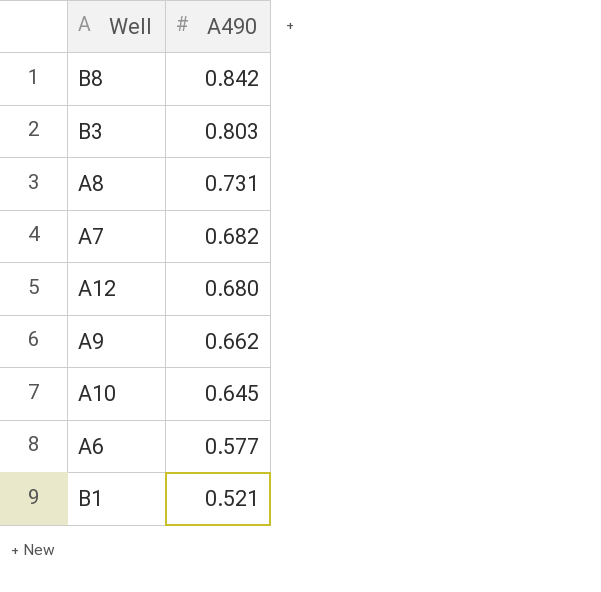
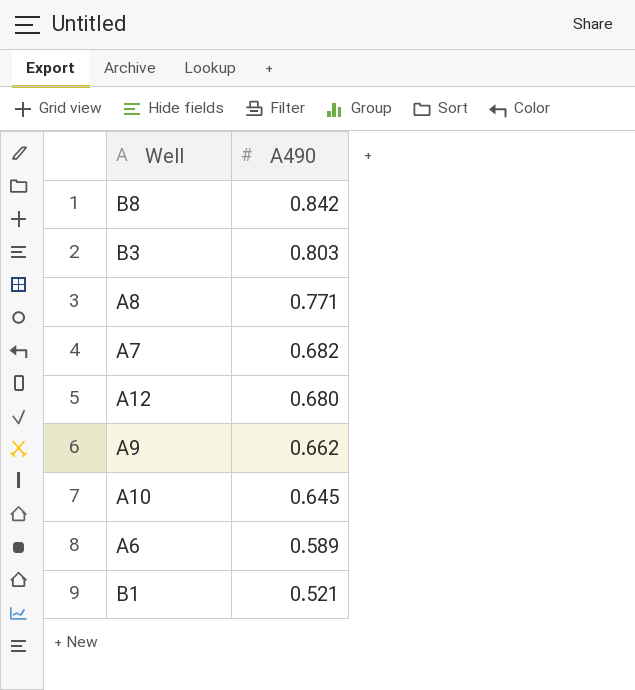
A8 | A490: 0.731 -> 0.771
A6 | A490: 0.577 -> 0.589

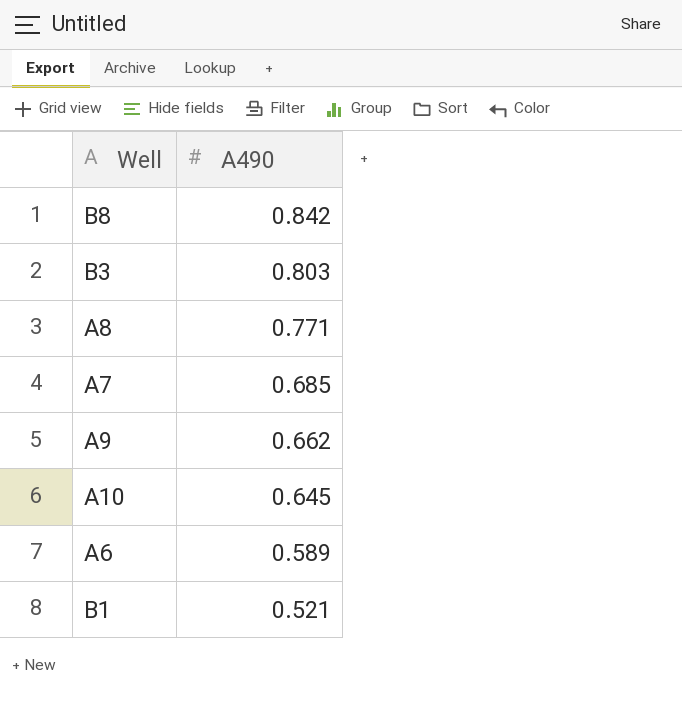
row A12: 0.680 -> none
A7 | A490: 0.682 -> 0.685

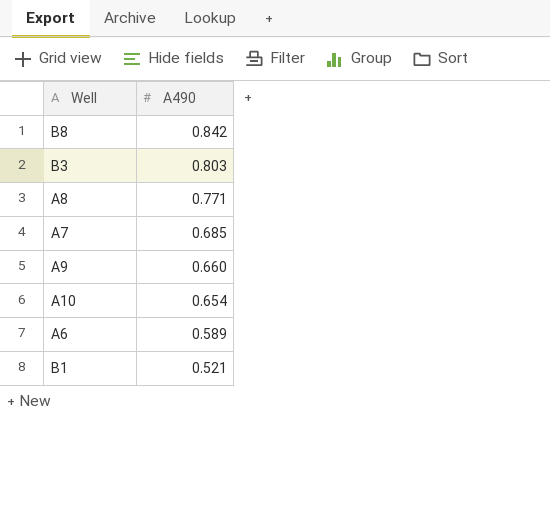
A9 | A490: 0.662 -> 0.660
A10 | A490: 0.645 -> 0.654

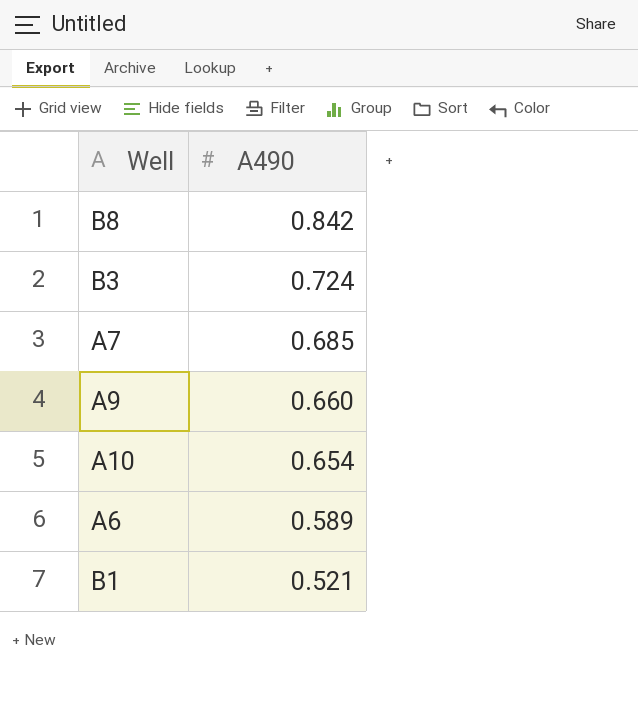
row A8: 0.771 -> none
B3 | A490: 0.803 -> 0.724

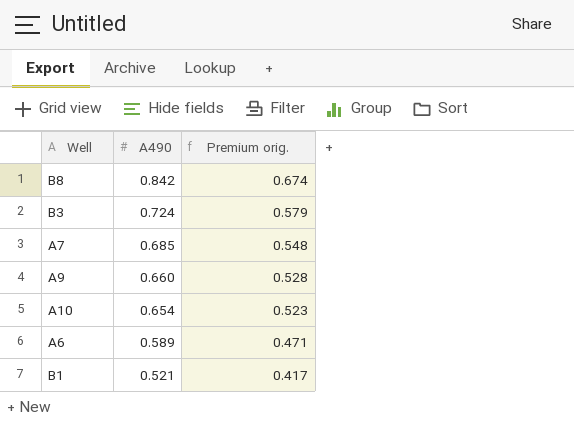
column Premium orig. | formula: none -> [A490] * 0.8

